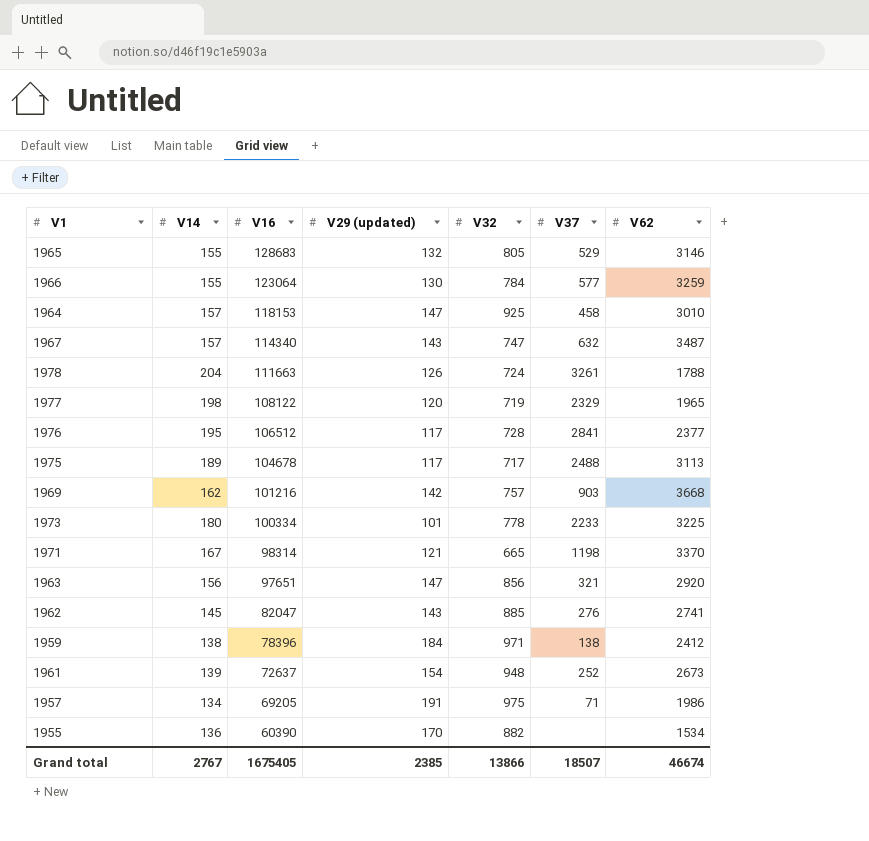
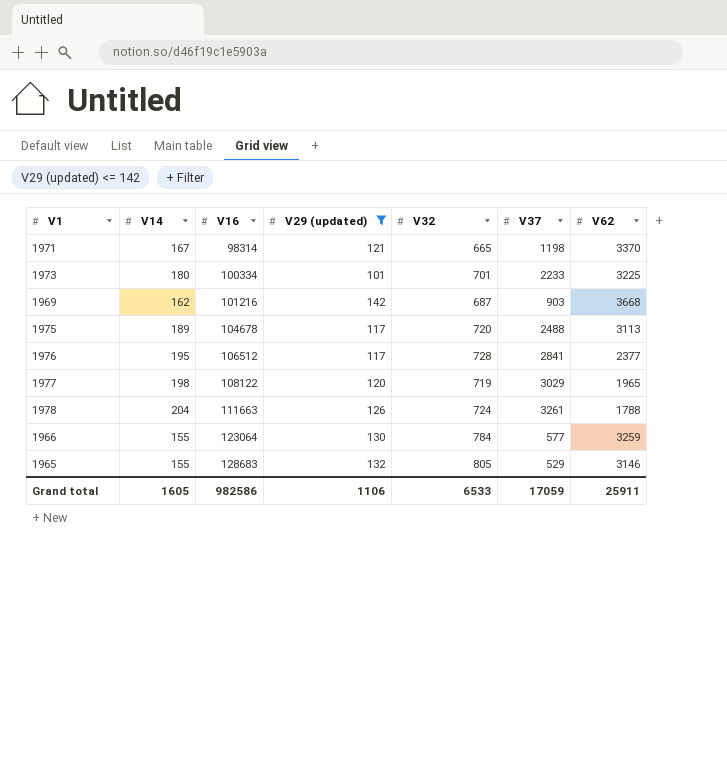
filter: none -> V29 (updated) <= 142
row order: V16 descending -> V16 ascending
1973 | V32: 778 -> 701
1969 | V32: 757 -> 687
1975 | V32: 717 -> 720
1977 | V37: 2329 -> 3029
Grand total | V14: 2767 -> 1605
Grand total | V16: 1675405 -> 982586
Grand total | V29 (updated): 2385 -> 1106
Grand total | V32: 13866 -> 6533
Grand total | V37: 18507 -> 17059
Grand total | V62: 46674 -> 25911

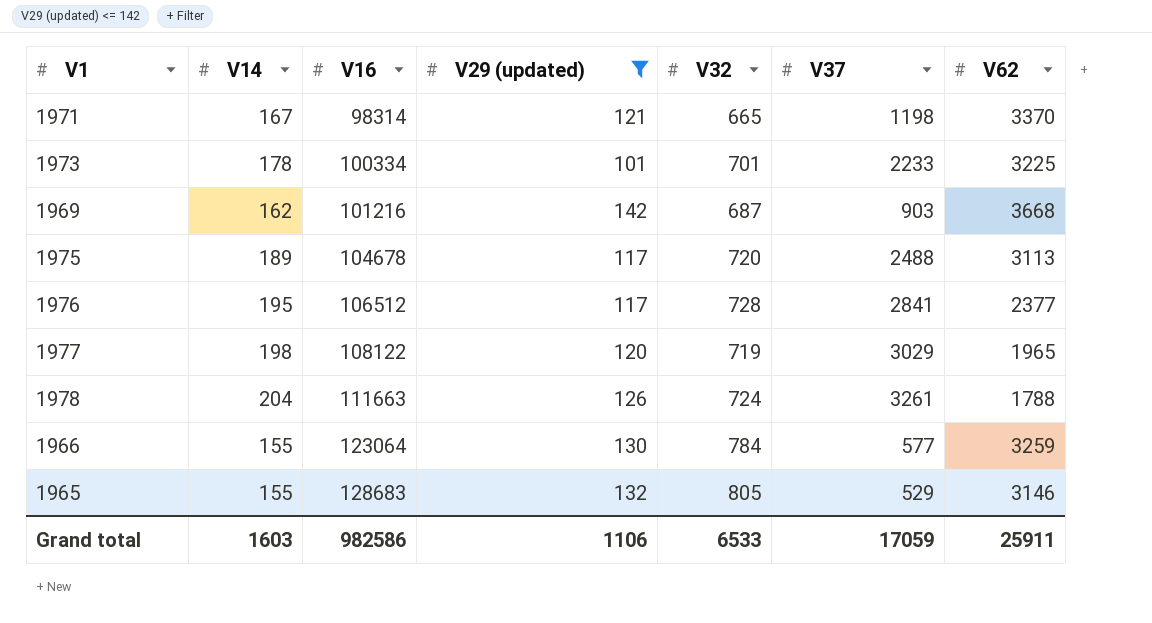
1973 | V14: 180 -> 178
Grand total | V14: 1605 -> 1603

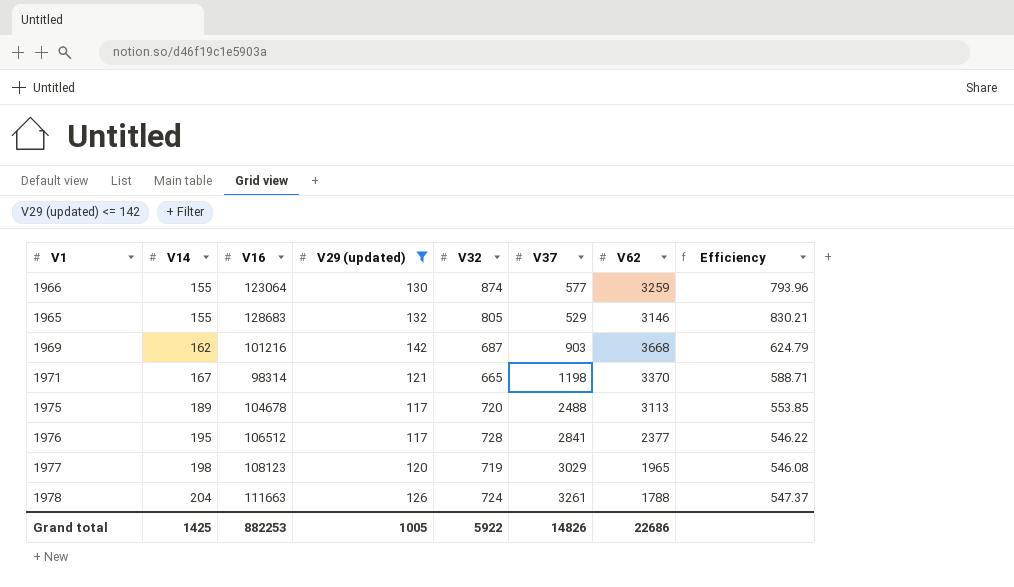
row order: V16 ascending -> V14 ascending
column Efficiency | formula: none -> [V16] / [V14]
row 1973: 178 | 100334 | 101 | 701 | 2233 | 3225 -> none
1966 | V32: 784 -> 874
1977 | V16: 108122 -> 108123
Grand total | V14: 1603 -> 1425
Grand total | V16: 982586 -> 882253
Grand total | V29 (updated): 1106 -> 1005
Grand total | V32: 6533 -> 5922
Grand total | V37: 17059 -> 14826
Grand total | V62: 25911 -> 22686

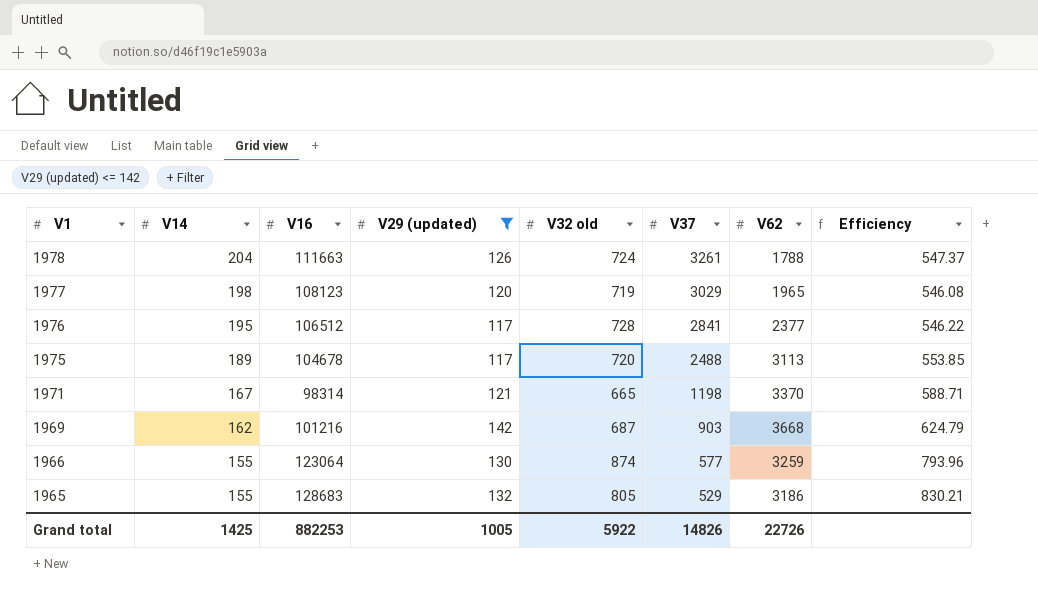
row order: V14 ascending -> V1 descending
column name: V32 -> V32 old
1965 | V62: 3146 -> 3186
Grand total | V62: 22686 -> 22726

